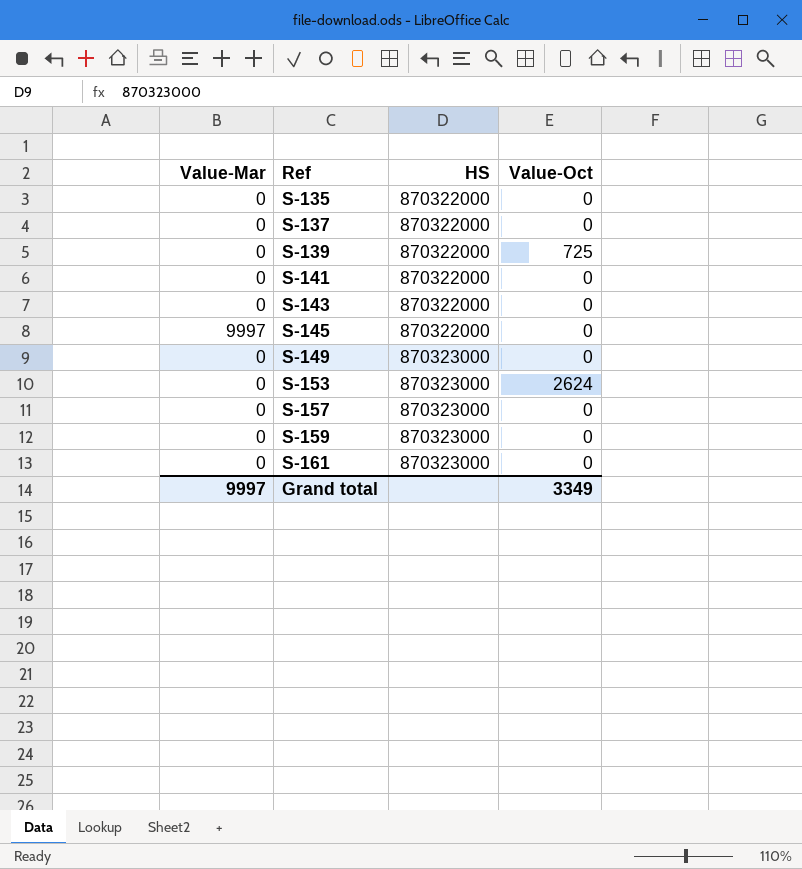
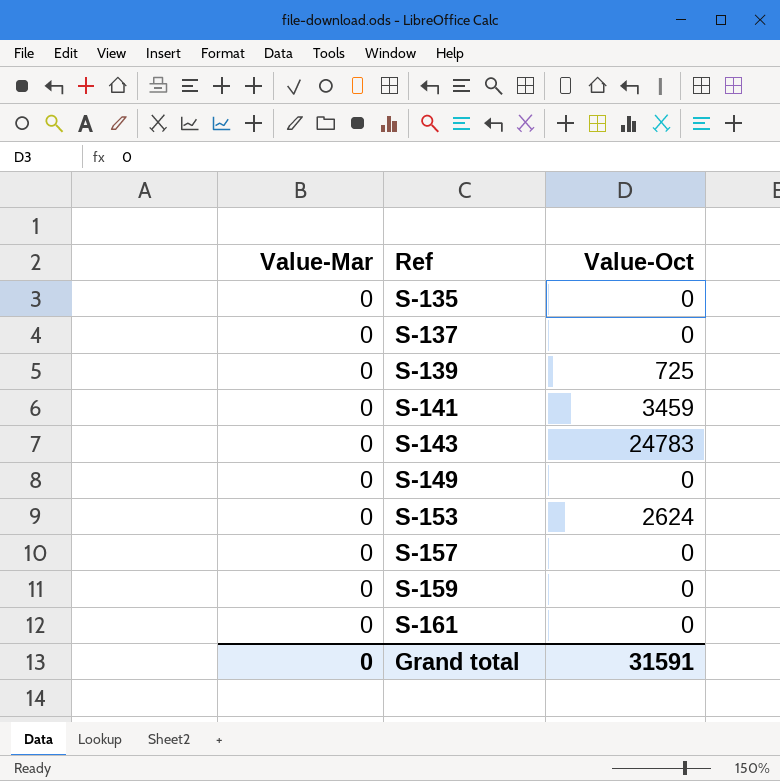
column HS | position: 3 -> none
row S-145: 9997 | 870322000 | 0 -> none
S-141 | Value-Oct: 0 -> 3459
S-143 | Value-Oct: 0 -> 24783
Grand total | Value-Mar: 9997 -> 0
Grand total | Value-Oct: 3349 -> 31591

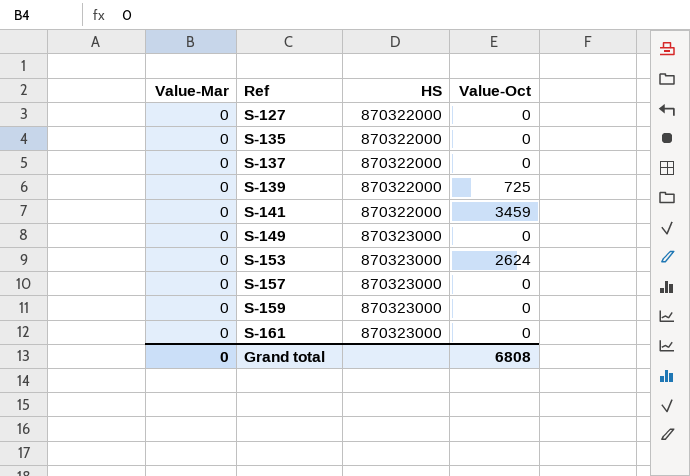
column HS | position: none -> 3
row S-143: 0 | 24783 -> none
row S-127: none -> 0 | 870322000 | 0
Grand total | Value-Oct: 31591 -> 6808

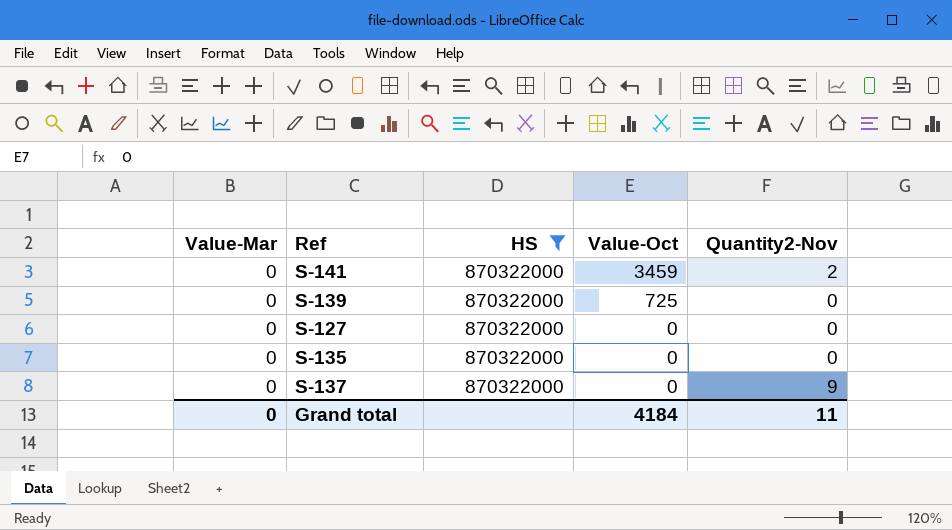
filter: none -> HS = 870322000
row order: Ref ascending -> Value-Oct descending
column Quantity2-Nov | position: none -> 5
Grand total | Value-Oct: 6808 -> 4184

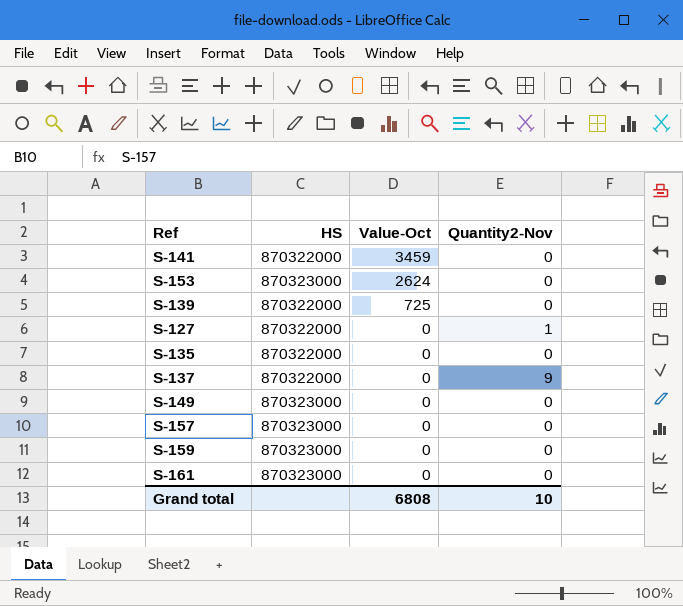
filter: HS = 870322000 -> none
column Value-Mar | position: 1 -> none
S-141 | Quantity2-Nov: 2 -> 0
S-127 | Quantity2-Nov: 0 -> 1
Grand total | Value-Oct: 4184 -> 6808
Grand total | Quantity2-Nov: 11 -> 10

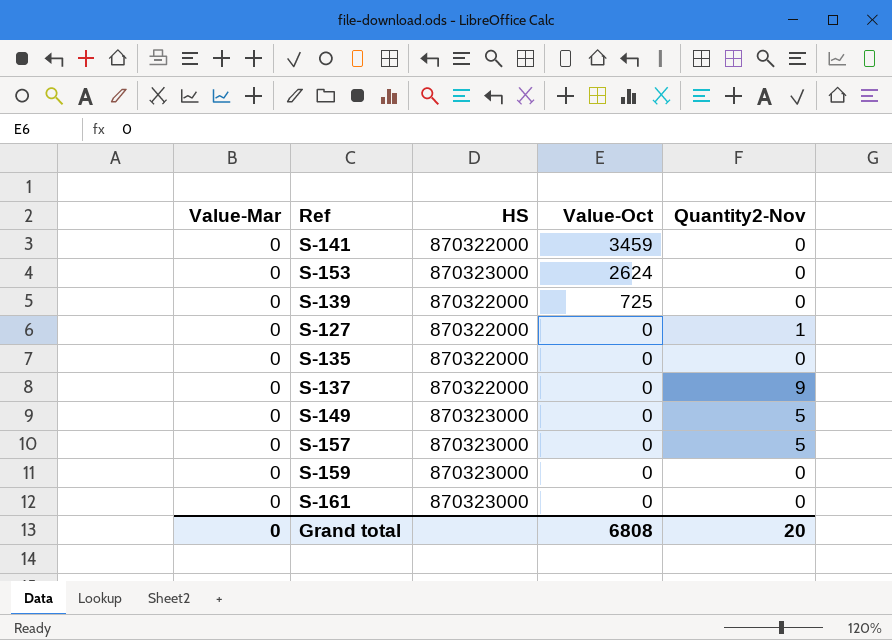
column Value-Mar | position: none -> 1
S-149 | Quantity2-Nov: 0 -> 5
S-157 | Quantity2-Nov: 0 -> 5
Grand total | Quantity2-Nov: 10 -> 20

